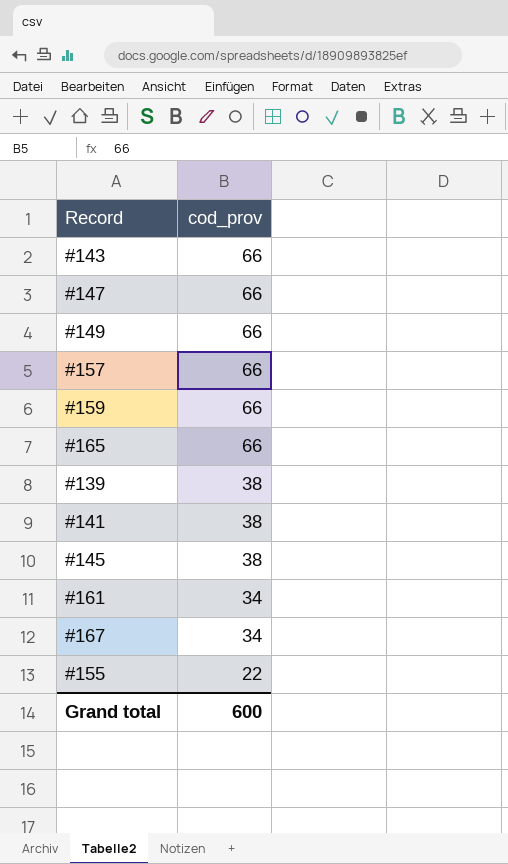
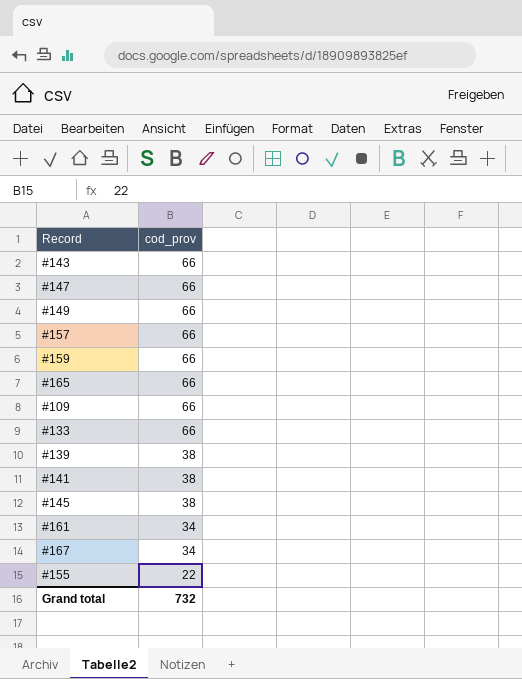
row #109: none -> 66
row #133: none -> 66
Grand total | cod_prov: 600 -> 732

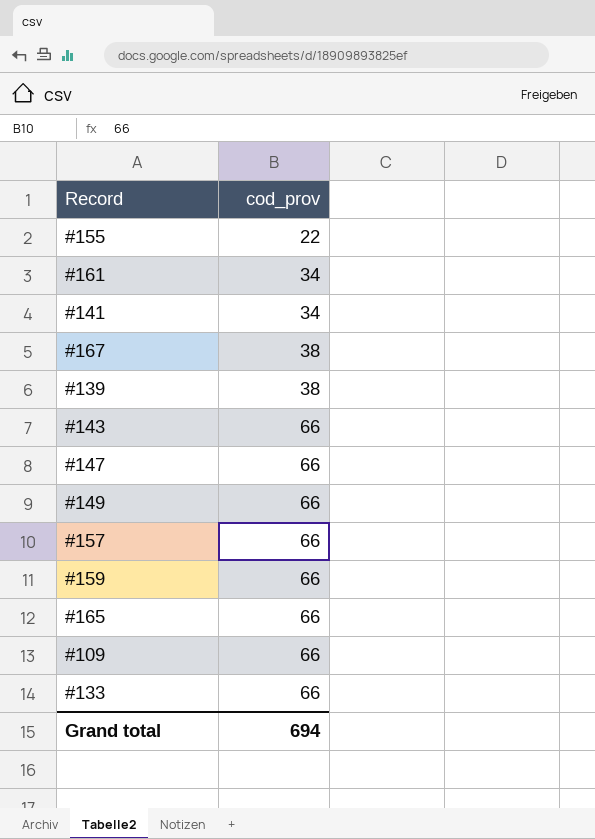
row order: cod_prov descending -> cod_prov ascending
row #145: 38 -> none
#141 | cod_prov: 38 -> 34
#167 | cod_prov: 34 -> 38
Grand total | cod_prov: 732 -> 694

